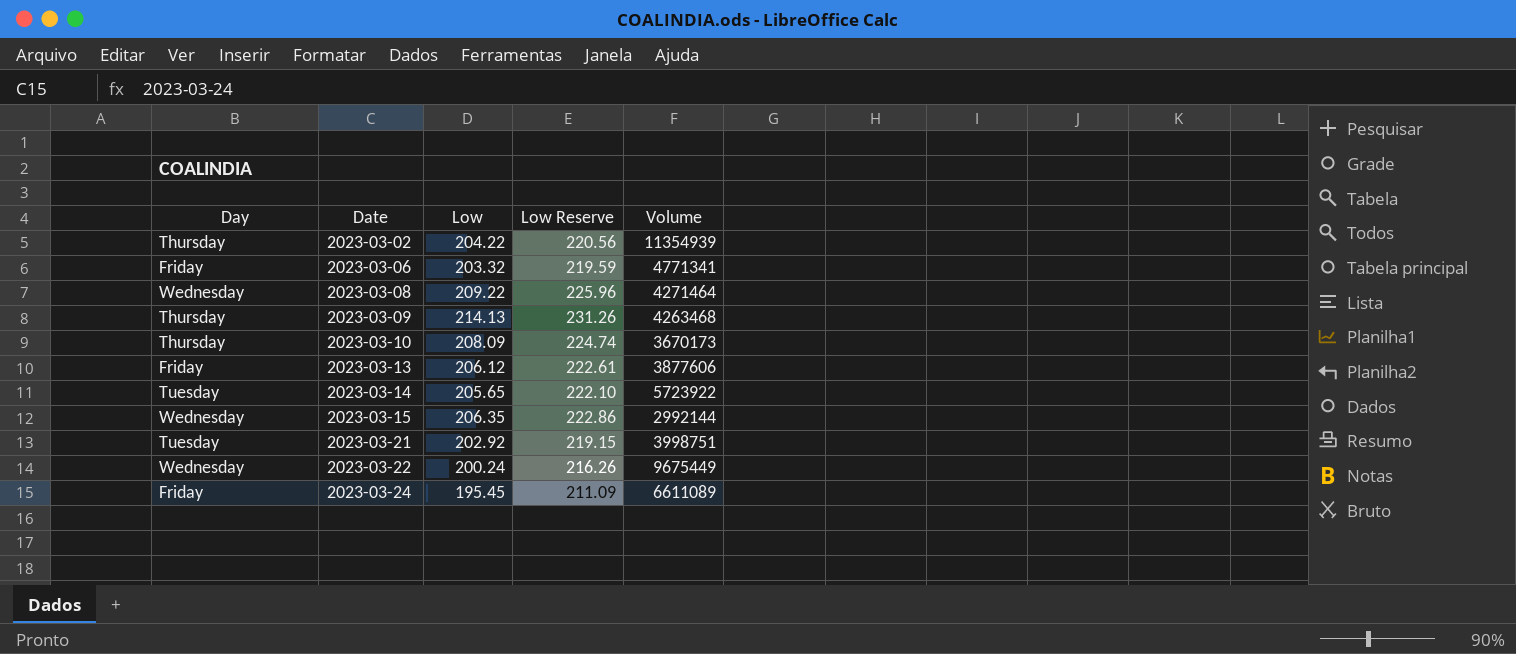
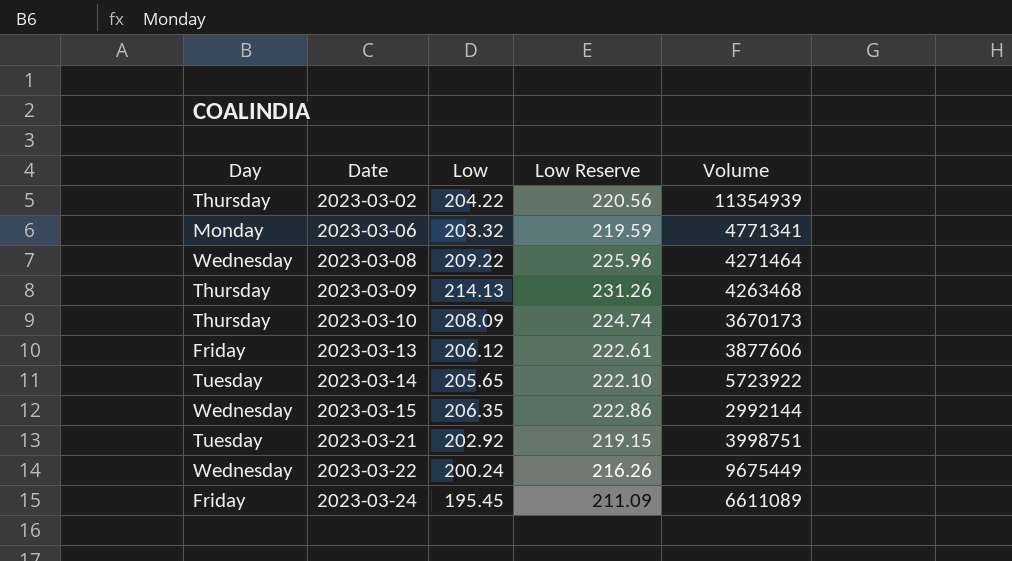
2023-03-06 | Day: Friday -> Monday

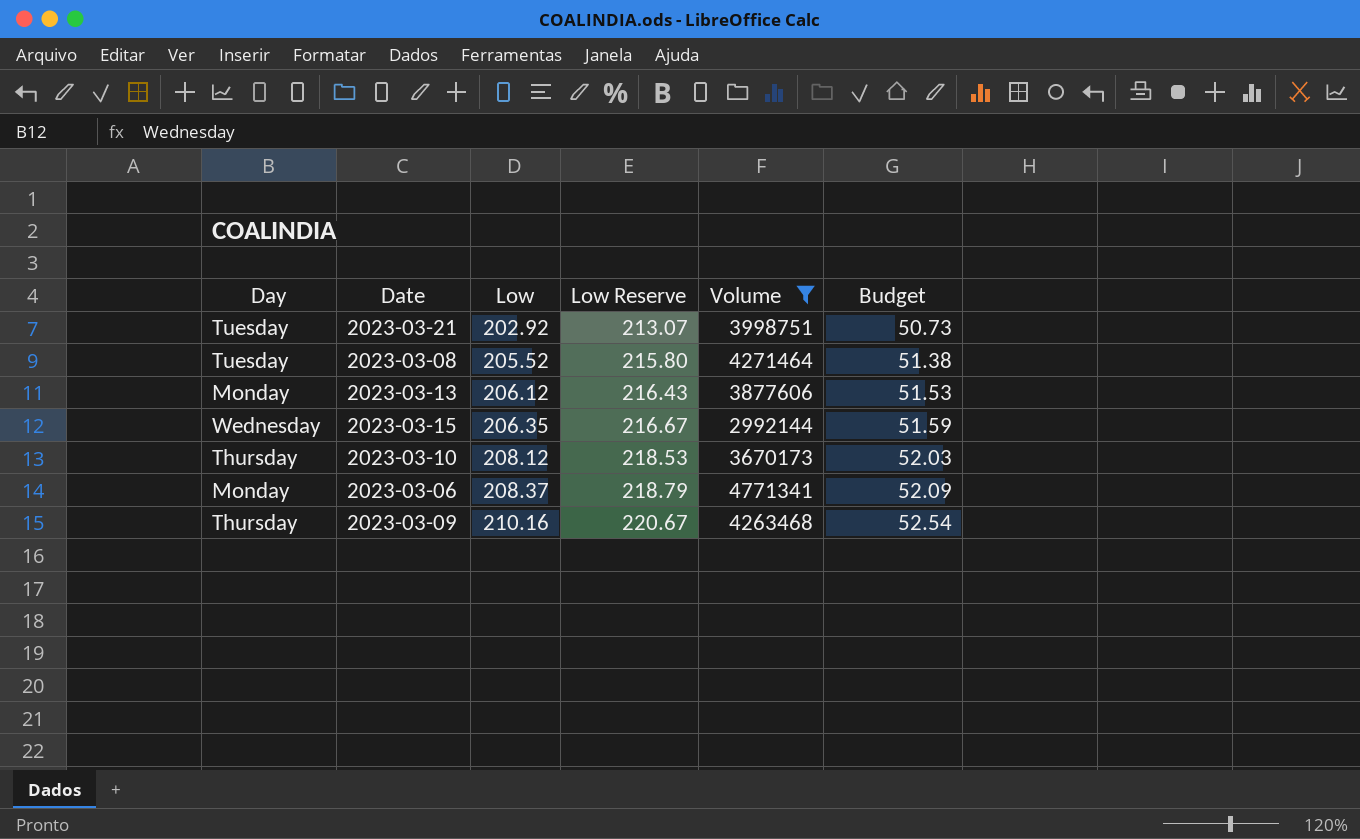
filter: none -> Volume <= 4771341
row order: Date ascending -> Low ascending
column Low Reserve | formula: [Low] * 1.08 -> [Low] * 1.05
column Budget | formula: none -> [Low] * 0.25
2023-03-08 | Day: Wednesday -> Tuesday
2023-03-08 | Low: 209.22 -> 205.52
2023-03-13 | Day: Friday -> Monday
2023-03-10 | Low: 208.09 -> 208.12
2023-03-06 | Low: 203.32 -> 208.37
2023-03-09 | Low: 214.13 -> 210.16

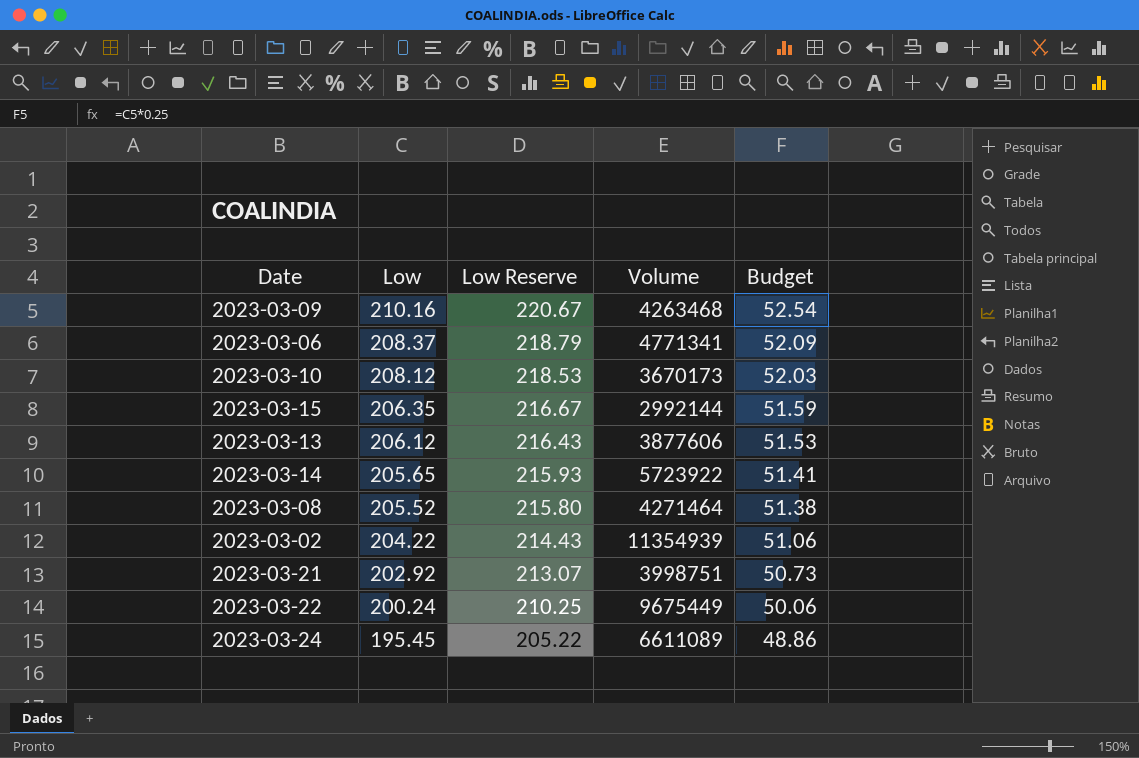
filter: Volume <= 4771341 -> none
row order: Low ascending -> Low descending
column Day | position: 1 -> none

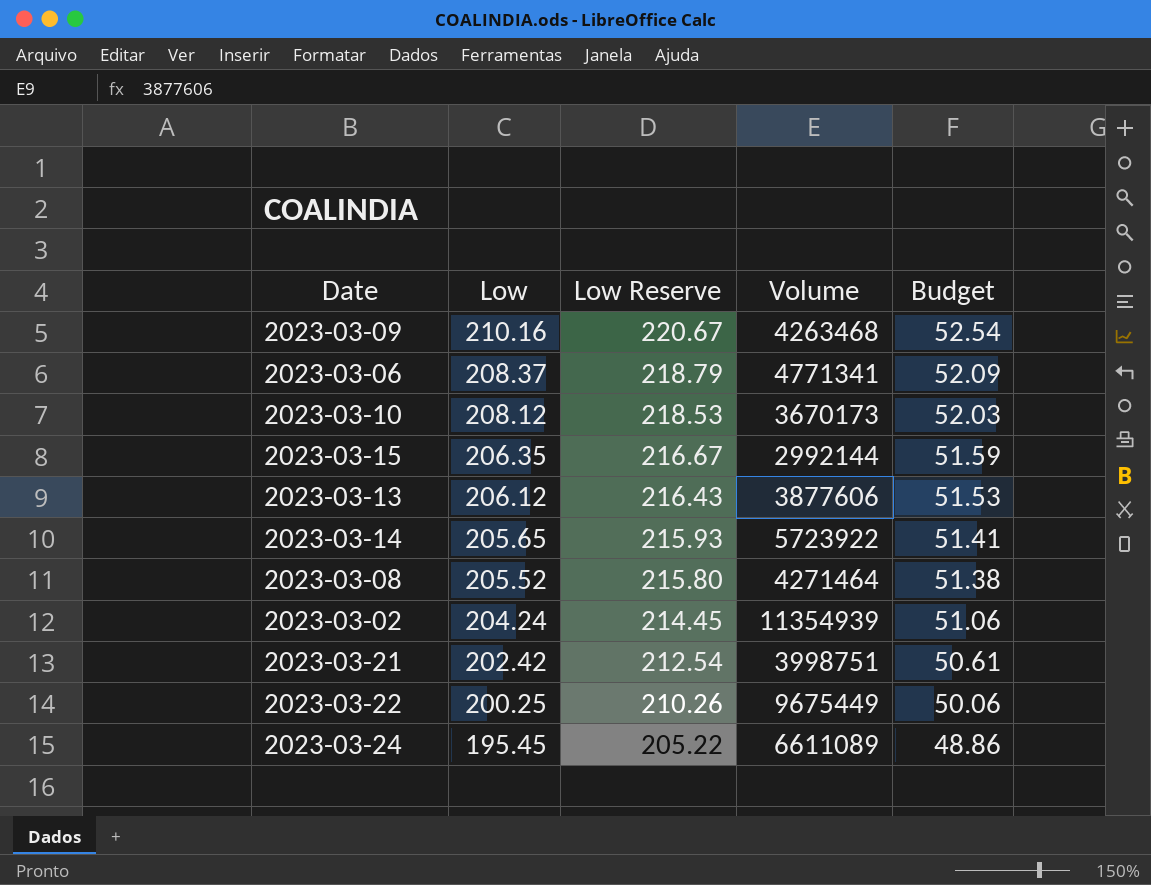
2023-03-02 | Low: 204.22 -> 204.24
2023-03-02 | Low Reserve: 214.43 -> 214.45
2023-03-21 | Low: 202.92 -> 202.42
2023-03-21 | Low Reserve: 213.07 -> 212.54
2023-03-21 | Budget: 50.73 -> 50.61
2023-03-22 | Low: 200.24 -> 200.25
2023-03-22 | Low Reserve: 210.25 -> 210.26

